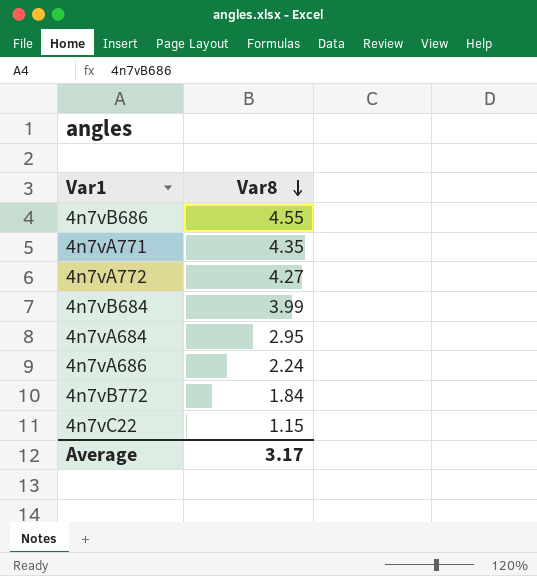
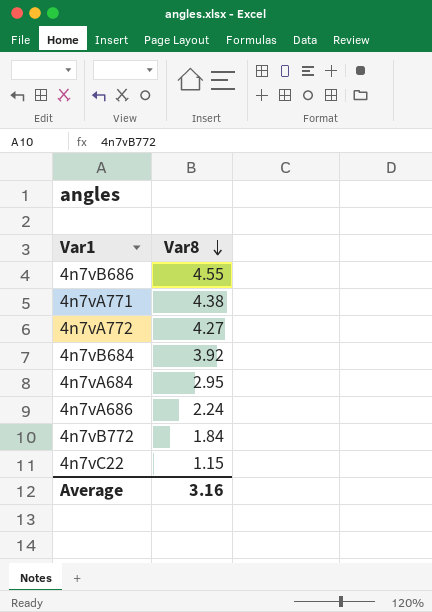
4n7vA771 | Var8: 4.35 -> 4.38
4n7vB684 | Var8: 3.99 -> 3.92
Average | Var8: 3.17 -> 3.16

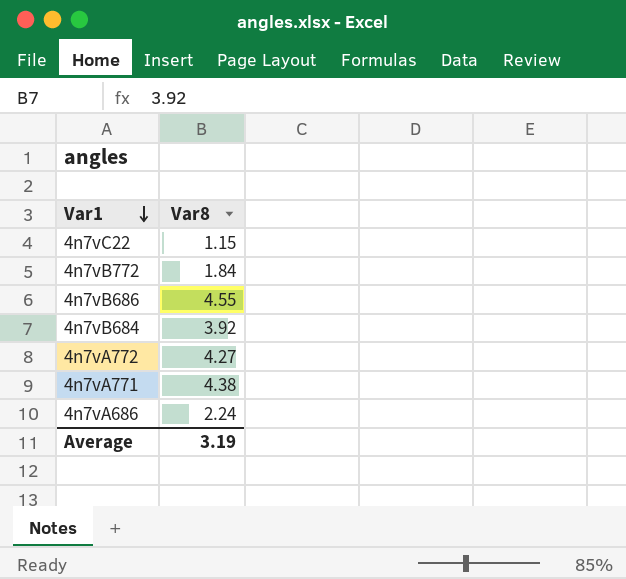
row order: Var8 descending -> Var1 descending
row 4n7vA684: 2.95 -> none
Average | Var8: 3.16 -> 3.19

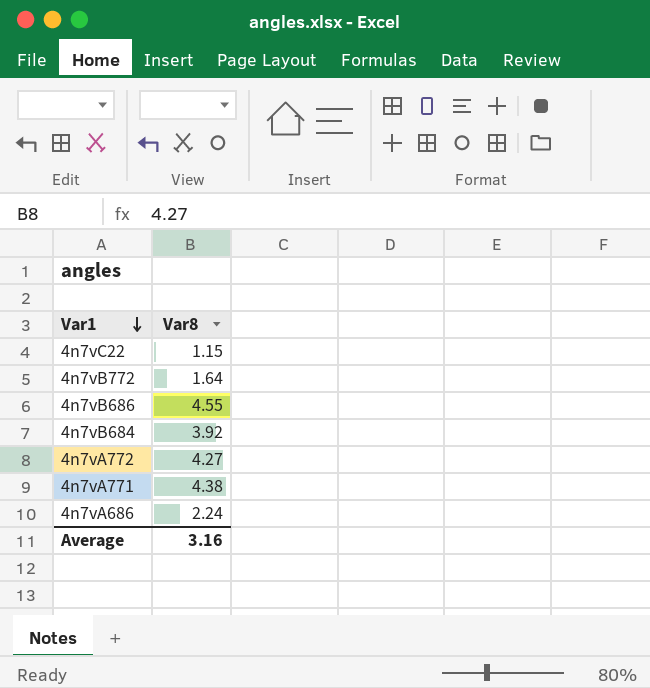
4n7vB772 | Var8: 1.84 -> 1.64
Average | Var8: 3.19 -> 3.16

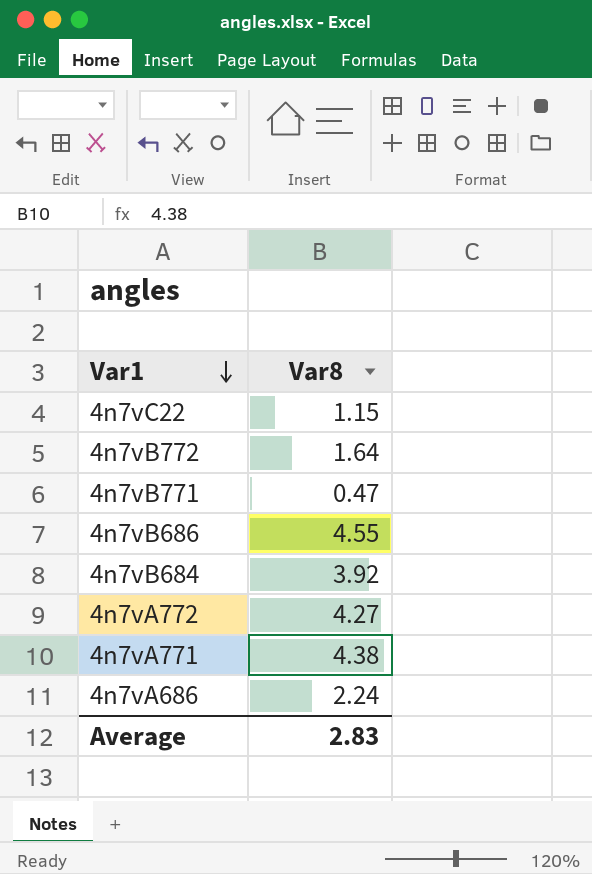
row 4n7vB771: none -> 0.47
Average | Var8: 3.16 -> 2.83

